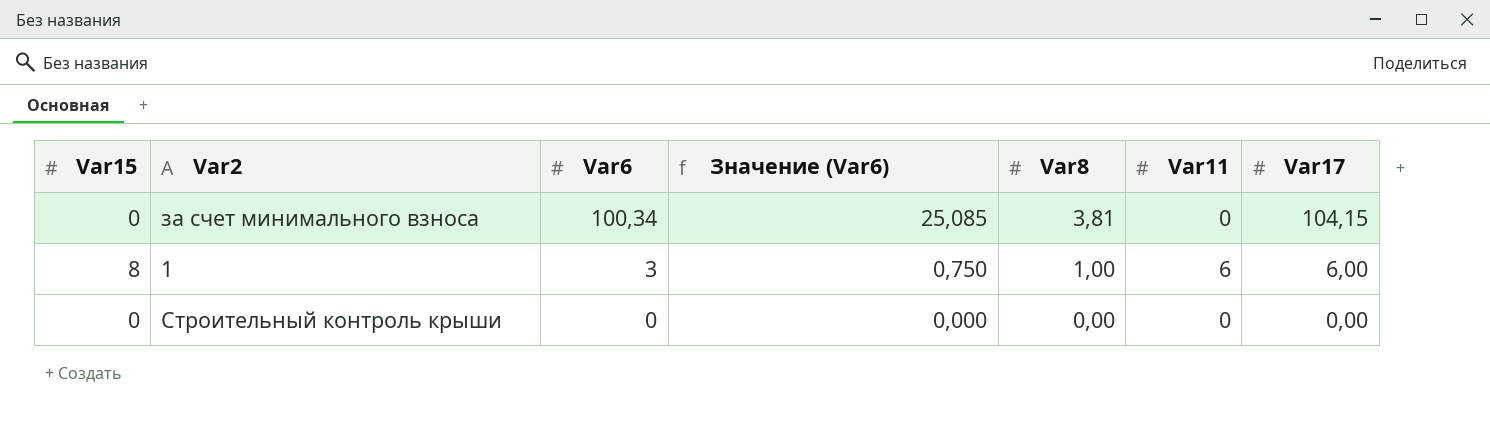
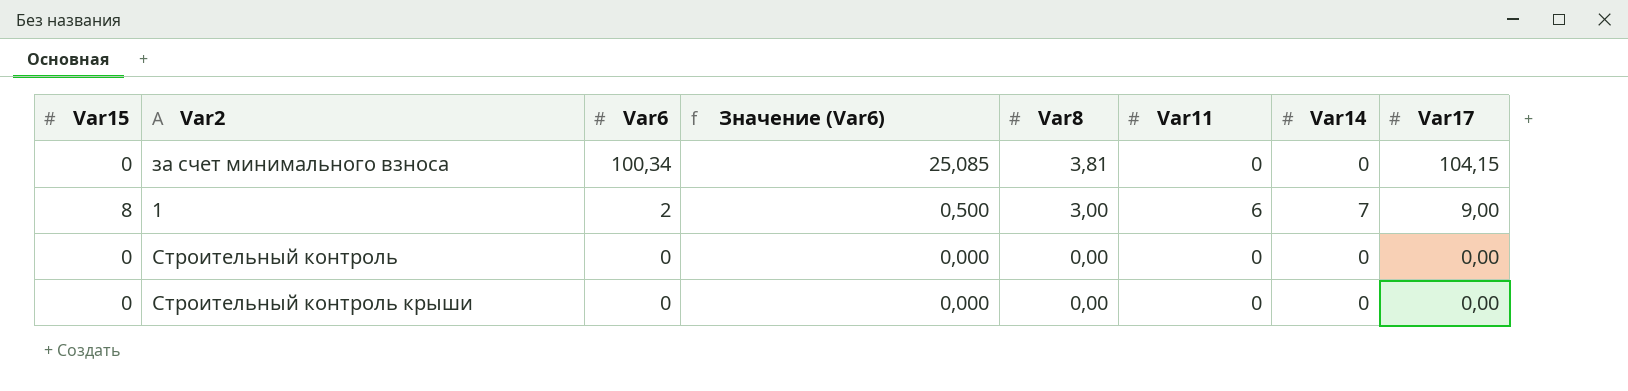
column Var14 | position: none -> 7
1 | Var6: 3 -> 2
1 | Значение (Var6): 0,750 -> 0,500
1 | Var8: 1,00 -> 3,00
1 | Var17: 6,00 -> 9,00
row Строительный контроль: none -> 0 | 0 | 0,000 | 0,00 | 0 | 0 | 0,00

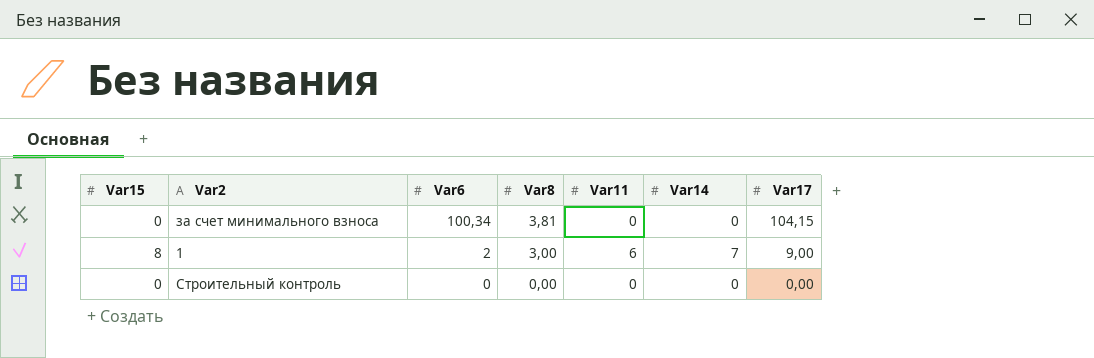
column Значение (Var6) | formula: [Var6] * 0,25 -> none
row Строительный контроль крыши: 0 | 0 | 0,000 | 0,00 | 0 | 0 | 0,00 -> none

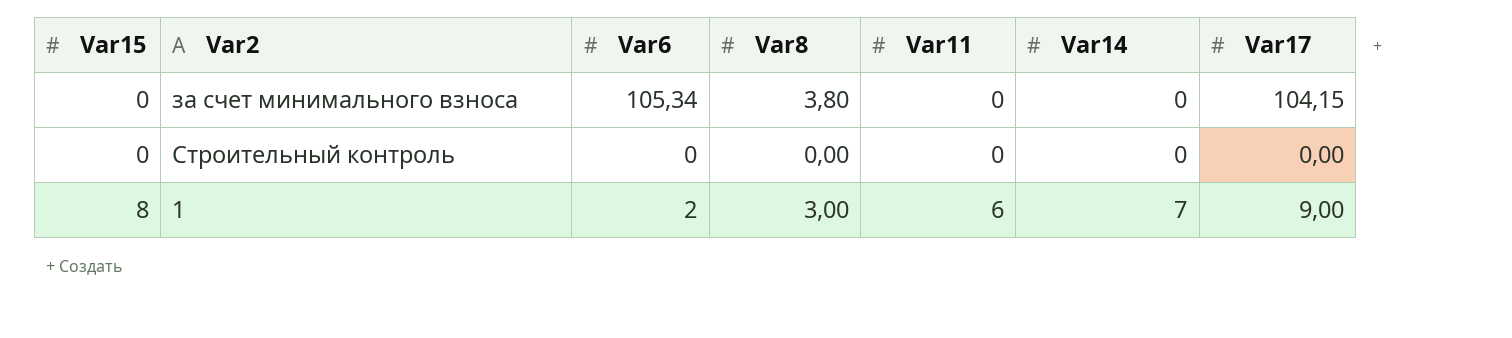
row order: Var6 descending -> Var15 ascending
за счет минимального взноса | Var6: 100,34 -> 105,34
за счет минимального взноса | Var8: 3,81 -> 3,80

